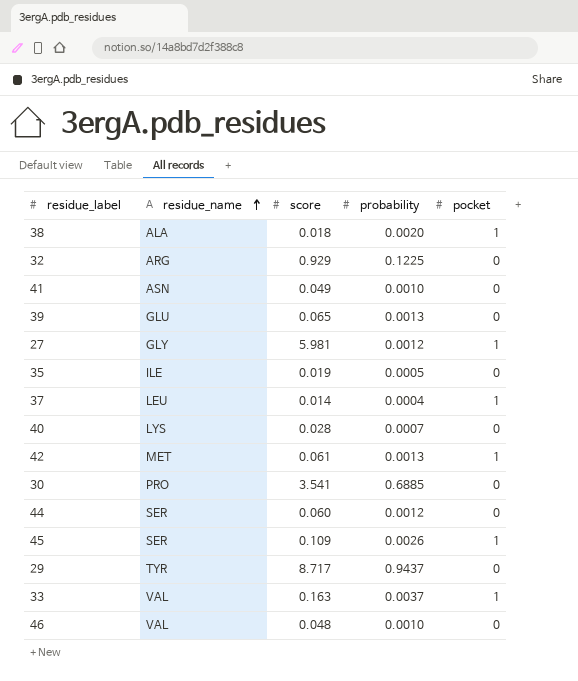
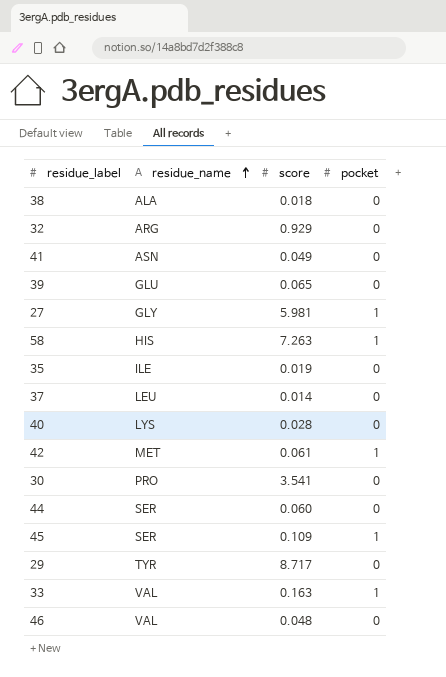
column probability | position: 4 -> none
38 | pocket: 1 -> 0
row 58: none -> HIS | 7.263 | 1
37 | pocket: 1 -> 0

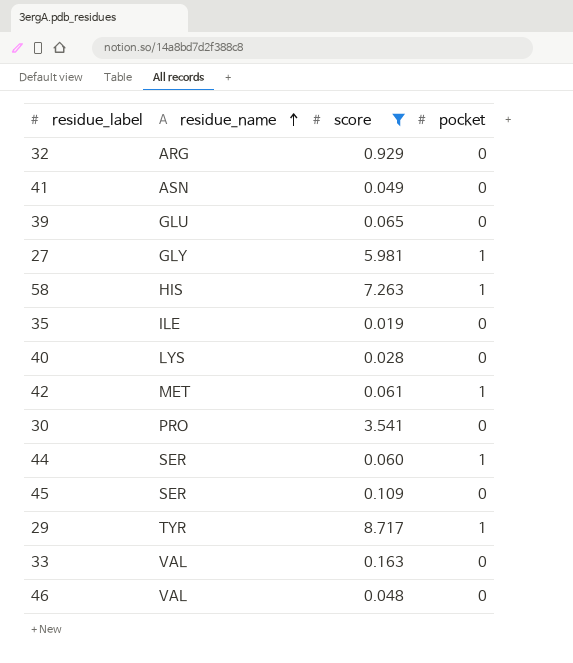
filter: none -> score >= 0.019
44 | pocket: 0 -> 1
45 | pocket: 1 -> 0
29 | pocket: 0 -> 1
33 | pocket: 1 -> 0

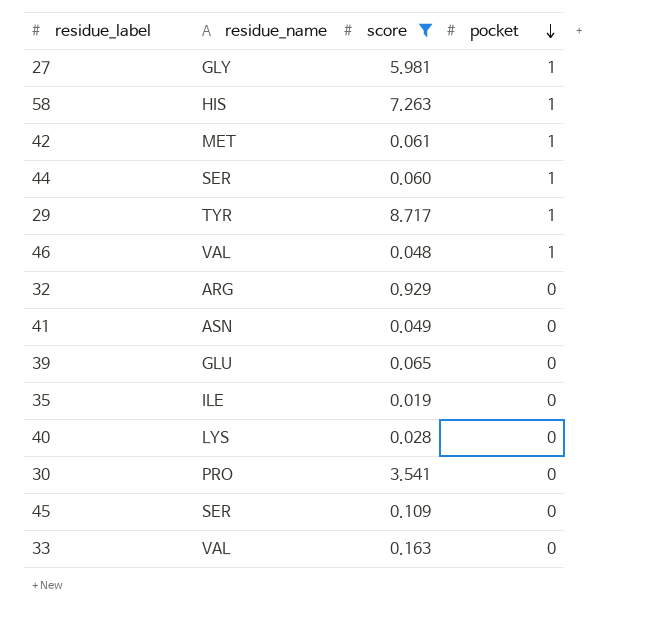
row order: residue_name ascending -> pocket descending
46 | pocket: 0 -> 1

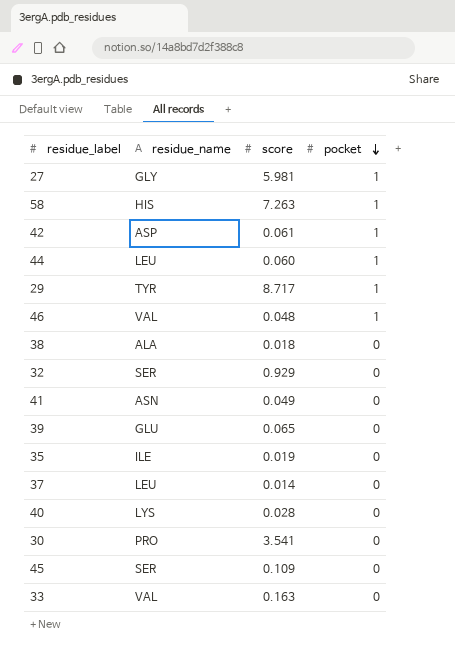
filter: score >= 0.019 -> none
42 | residue_name: MET -> ASP
44 | residue_name: SER -> LEU
32 | residue_name: ARG -> SER

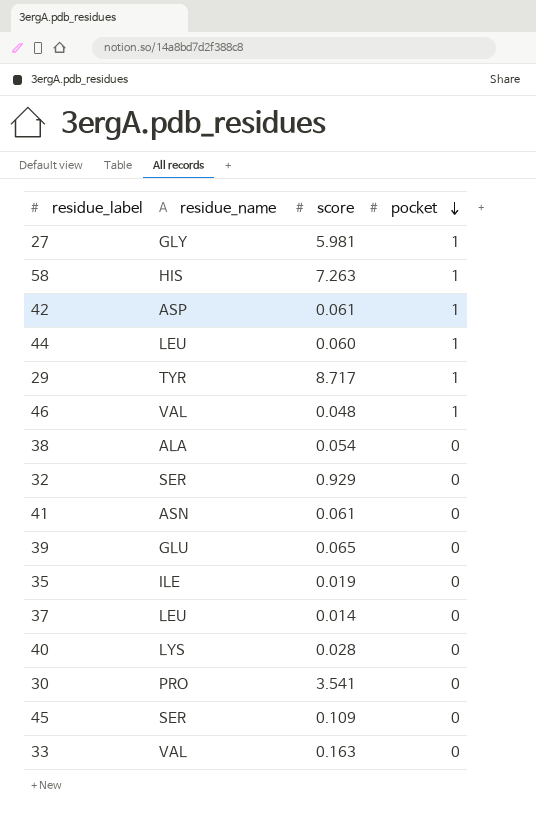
38 | score: 0.018 -> 0.054
41 | score: 0.049 -> 0.061

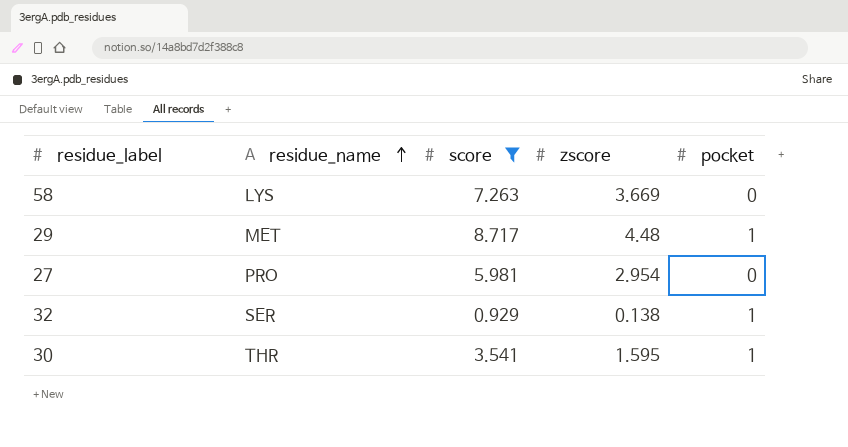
filter: none -> score >= 0.929
row order: pocket descending -> residue_name ascending
column zscore | position: none -> 4
58 | residue_name: HIS -> LYS
58 | pocket: 1 -> 0
29 | residue_name: TYR -> MET
27 | residue_name: GLY -> PRO
27 | pocket: 1 -> 0
32 | pocket: 0 -> 1
30 | residue_name: PRO -> THR
30 | pocket: 0 -> 1

